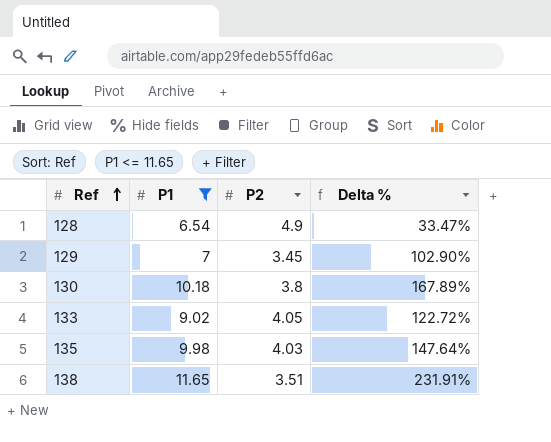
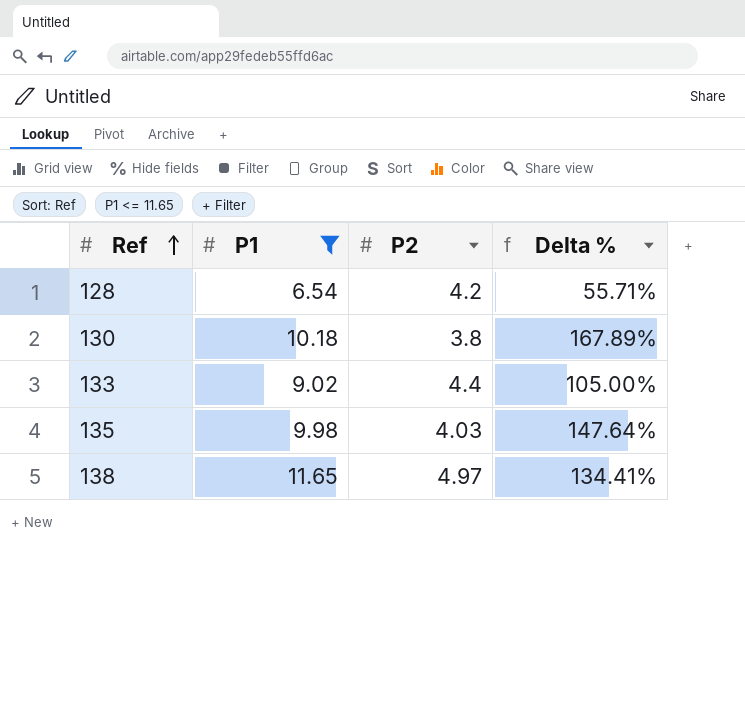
row 129: 7 | 3.45 | 102.90% -> none
128 | P2: 4.9 -> 4.2
128 | Delta %: 33.47% -> 55.71%
133 | P2: 4.05 -> 4.4
133 | Delta %: 122.72% -> 105.00%
138 | P2: 3.51 -> 4.97
138 | Delta %: 231.91% -> 134.41%

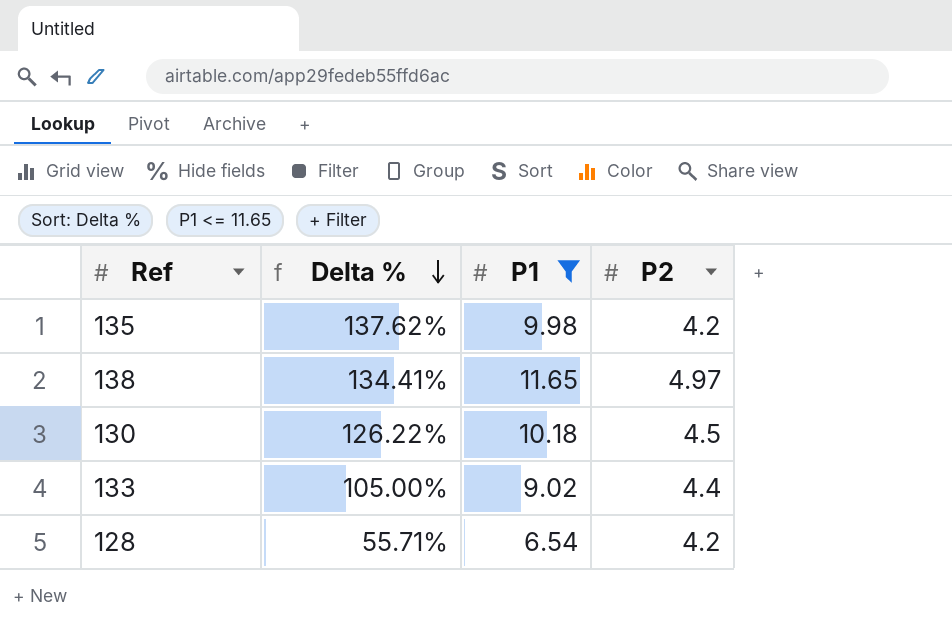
row order: Ref ascending -> Delta % descending
column Delta % | position: 4 -> 2
135 | Delta %: 147.64% -> 137.62%
135 | P2: 4.03 -> 4.2
130 | Delta %: 167.89% -> 126.22%
130 | P2: 3.8 -> 4.5

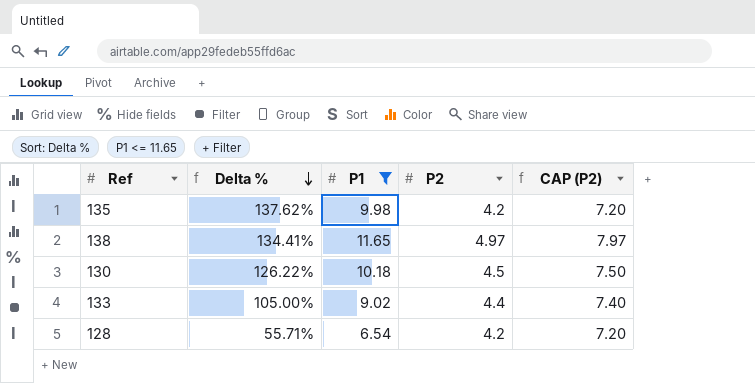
column CAP (P2) | formula: none -> [P2] + 3

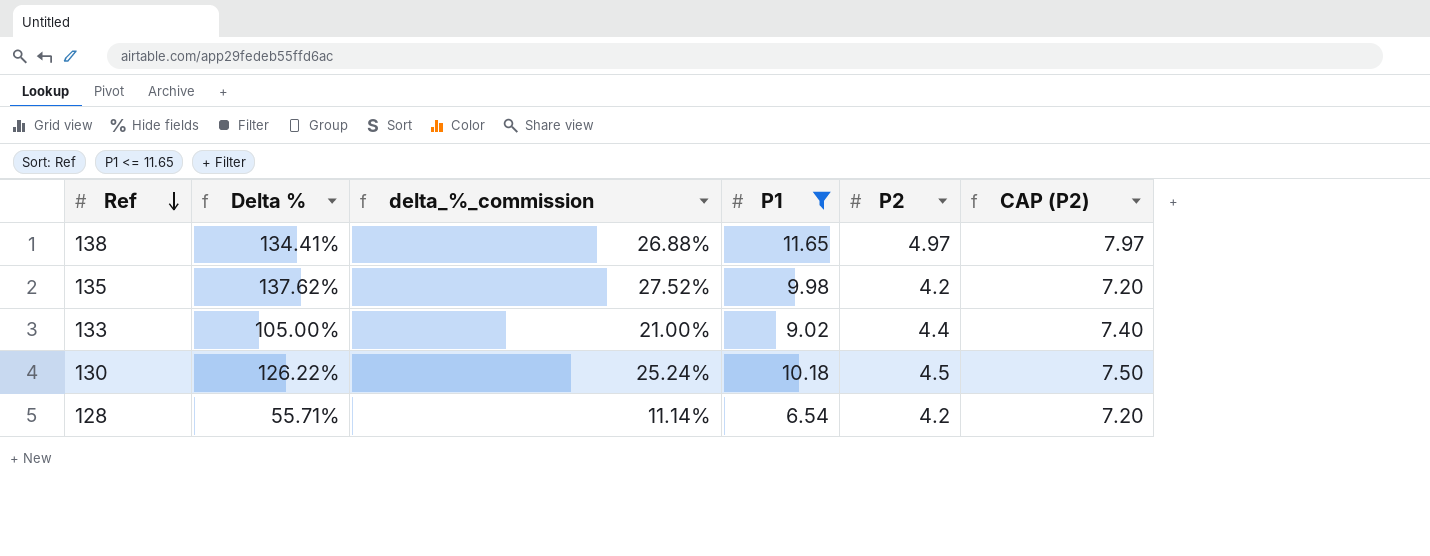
row order: Delta % descending -> Ref descending
column delta_%_commission | formula: none -> [Delta %] * 0.2

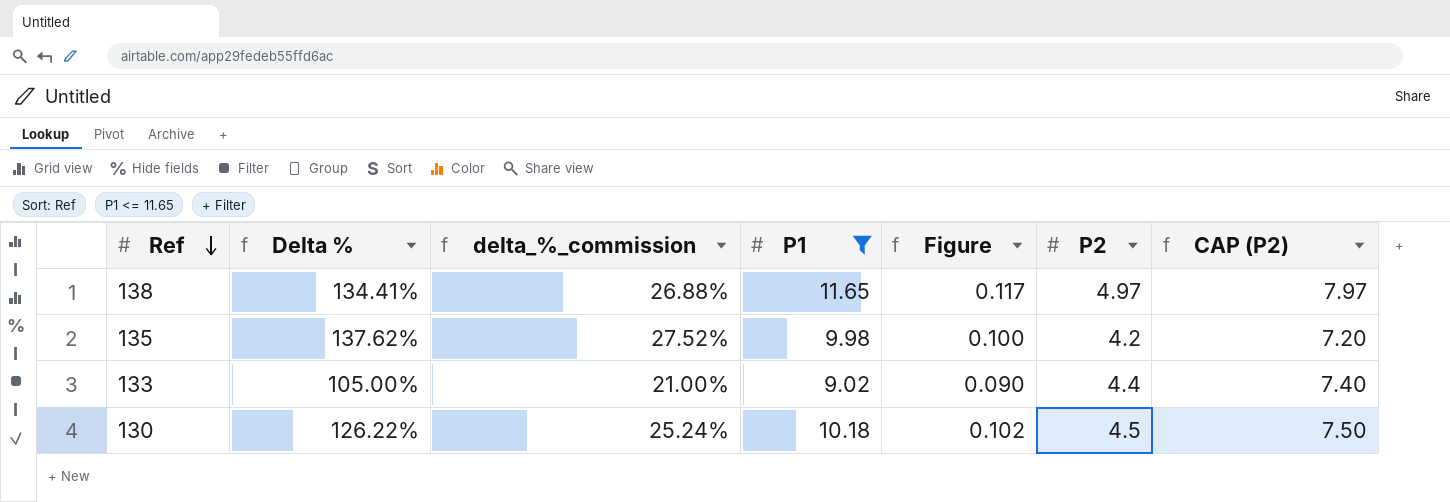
column Figure | formula: none -> [P1] * 0.01
row 128: 55.71% | 11.14% | 6.54 | 4.2 | 7.20 -> none

